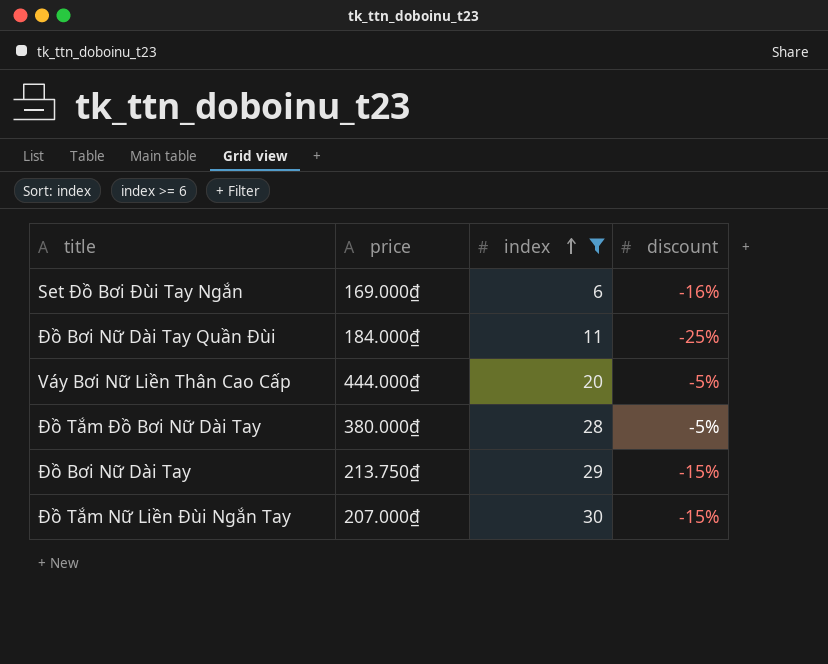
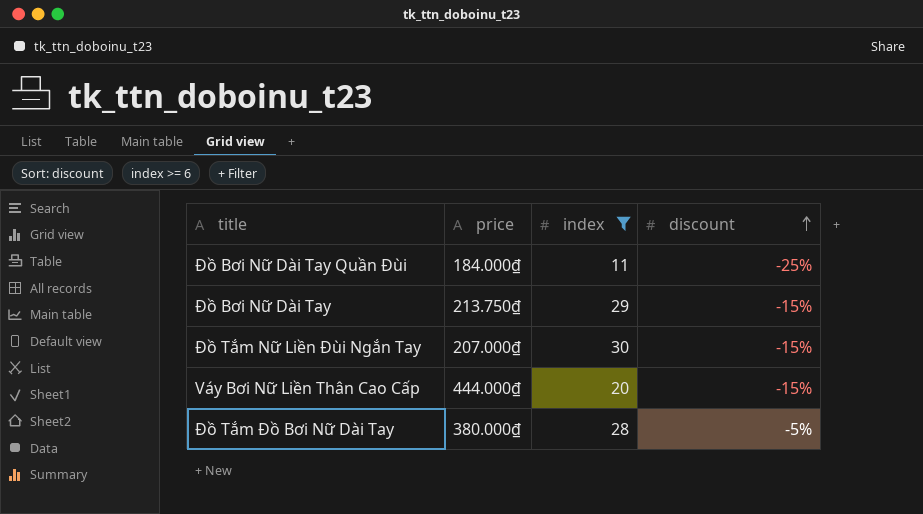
row order: index ascending -> discount ascending
row Set Đồ Bơi Đùi Tay Ngắn: 169.000₫ | 6 | -16% -> none
Váy Bơi Nữ Liền Thân Cao Cấp | discount: -5% -> -15%

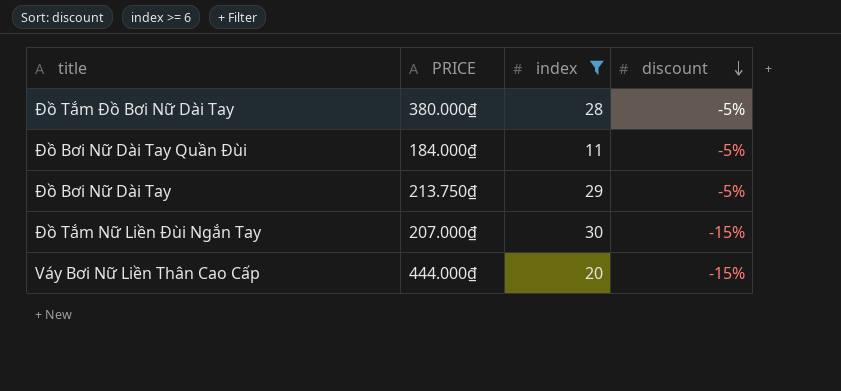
row order: discount ascending -> discount descending
column name: price -> PRICE
Đồ Bơi Nữ Dài Tay Quần Đùi | discount: -25% -> -5%
Đồ Bơi Nữ Dài Tay | discount: -15% -> -5%

